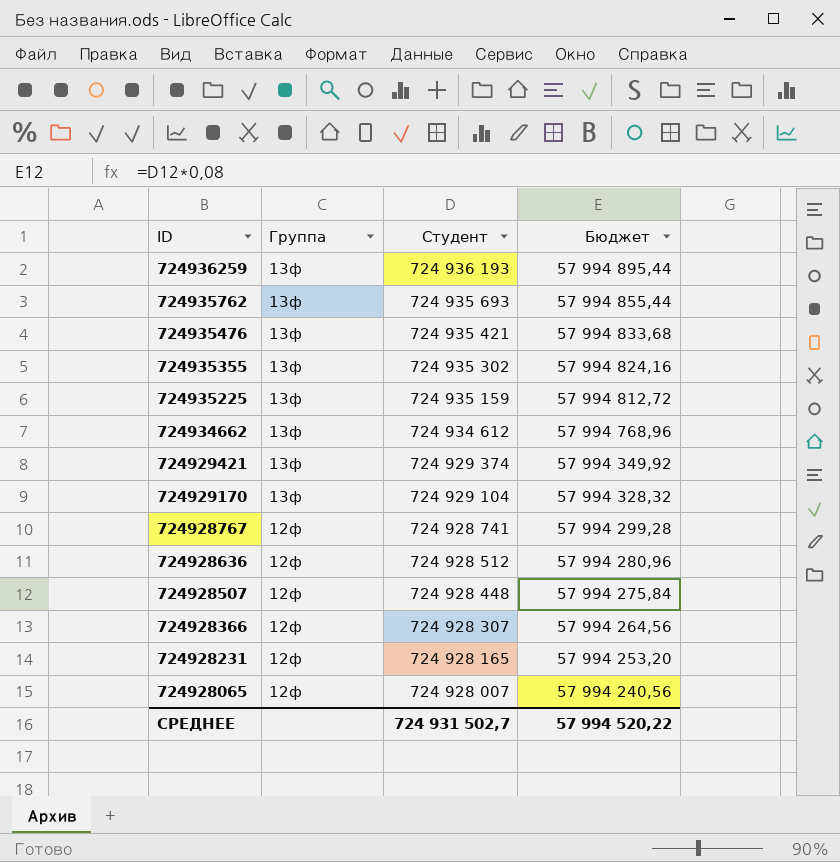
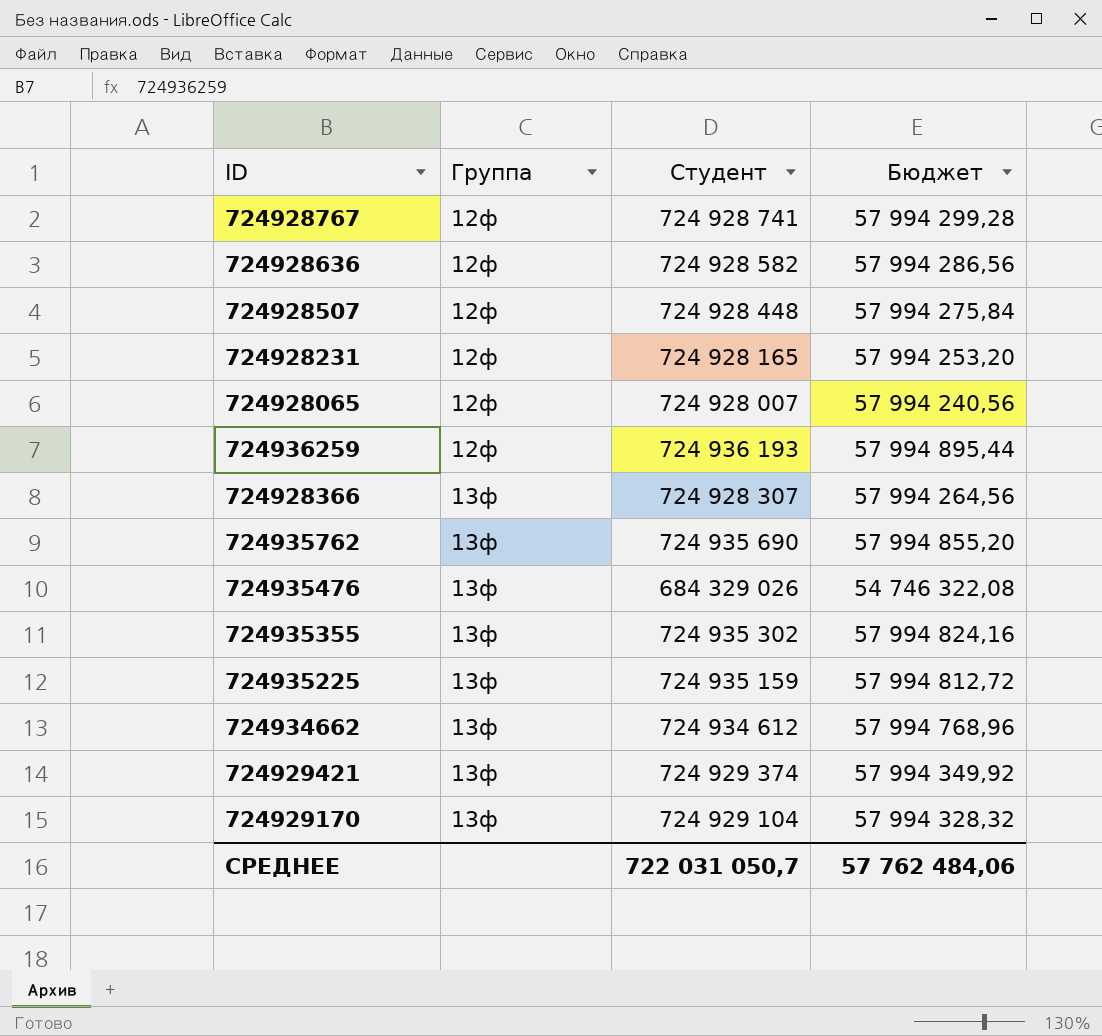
row order: ID descending -> Группа ascending
724928636 | Студент: 724 928 512 -> 724 928 582
724928636 | Бюджет: 57 994 280,96 -> 57 994 286,56
724936259 | Группа: 13ф -> 12ф
724928366 | Группа: 12ф -> 13ф
724935762 | Студент: 724 935 693 -> 724 935 690
724935762 | Бюджет: 57 994 855,44 -> 57 994 855,20
724935476 | Студент: 724 935 421 -> 684 329 026
724935476 | Бюджет: 57 994 833,68 -> 54 746 322,08
СРЕДНЕЕ | Студент: 724 931 502,7 -> 722 031 050,7
СРЕДНЕЕ | Бюджет: 57 994 520,22 -> 57 762 484,06

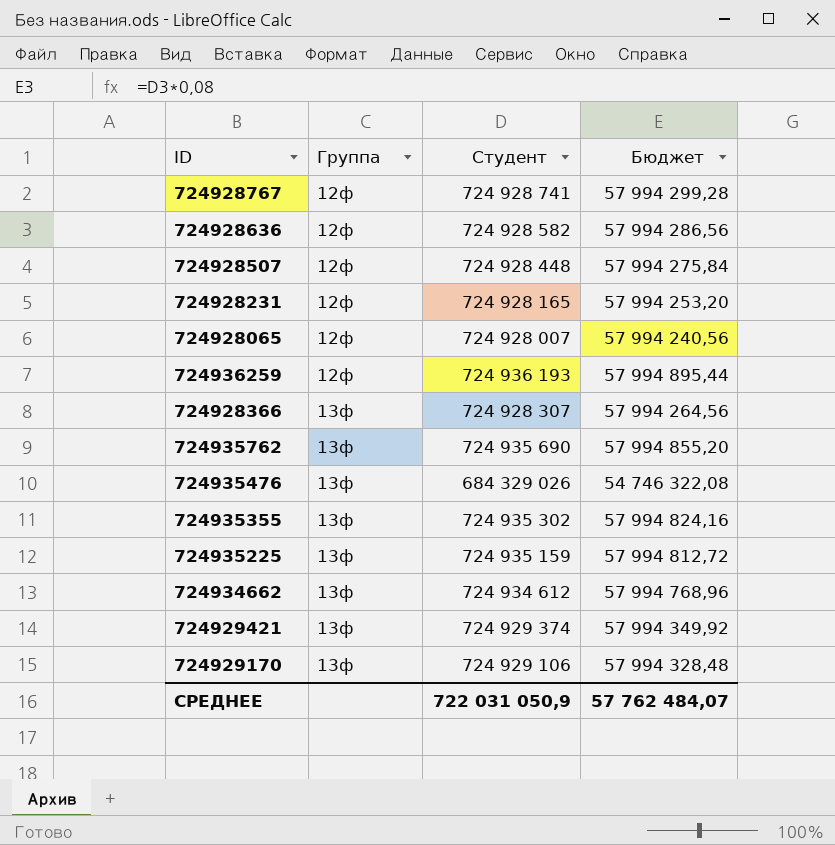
724929170 | Студент: 724 929 104 -> 724 929 106
724929170 | Бюджет: 57 994 328,32 -> 57 994 328,48
СРЕДНЕЕ | Студент: 722 031 050,7 -> 722 031 050,9
СРЕДНЕЕ | Бюджет: 57 762 484,06 -> 57 762 484,07

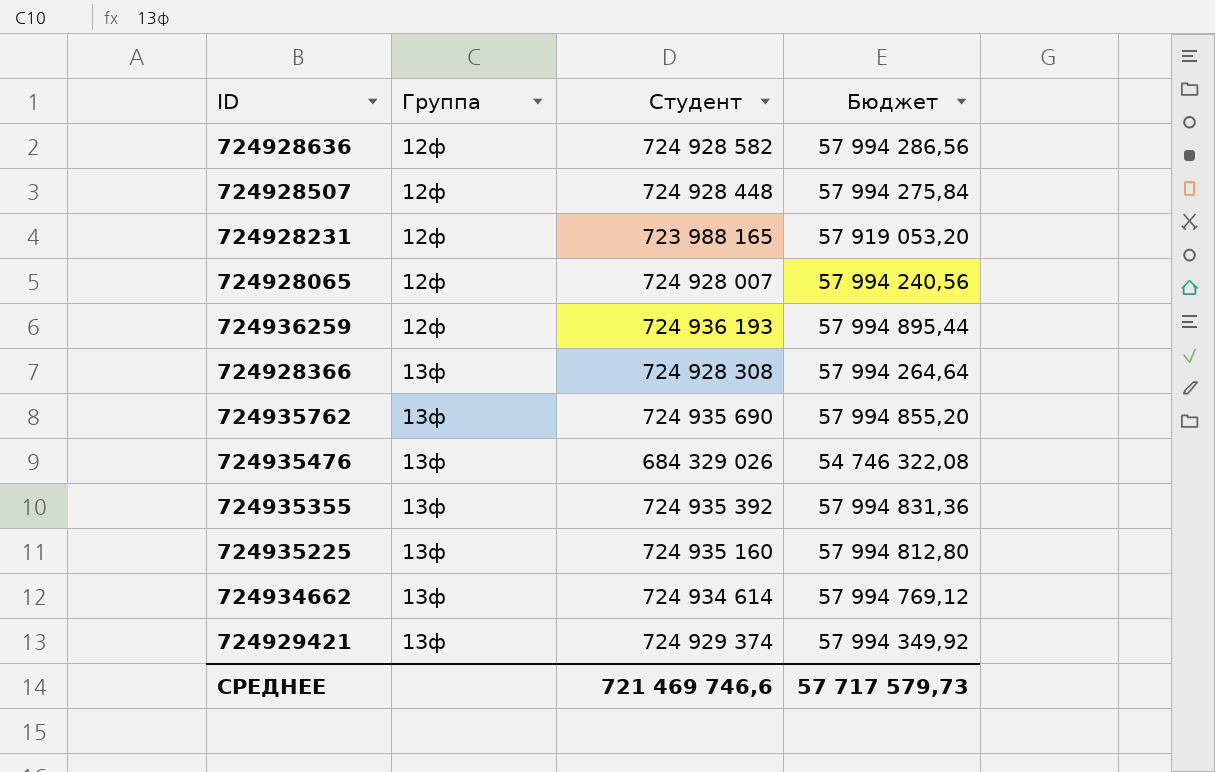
row 724928767: 12ф | 724 928 741 | 57 994 299,28 -> none
row 724929170: 13ф | 724 929 106 | 57 994 328,48 -> none
724928231 | Студент: 724 928 165 -> 723 988 165
724928231 | Бюджет: 57 994 253,20 -> 57 919 053,20
724928366 | Студент: 724 928 307 -> 724 928 308
724928366 | Бюджет: 57 994 264,56 -> 57 994 264,64
724935355 | Студент: 724 935 302 -> 724 935 392
724935355 | Бюджет: 57 994 824,16 -> 57 994 831,36
724935225 | Студент: 724 935 159 -> 724 935 160
724935225 | Бюджет: 57 994 812,72 -> 57 994 812,80
724934662 | Студент: 724 934 612 -> 724 934 614
724934662 | Бюджет: 57 994 768,96 -> 57 994 769,12
СРЕДНЕЕ | Студент: 722 031 050,9 -> 721 469 746,6
СРЕДНЕЕ | Бюджет: 57 762 484,07 -> 57 717 579,73

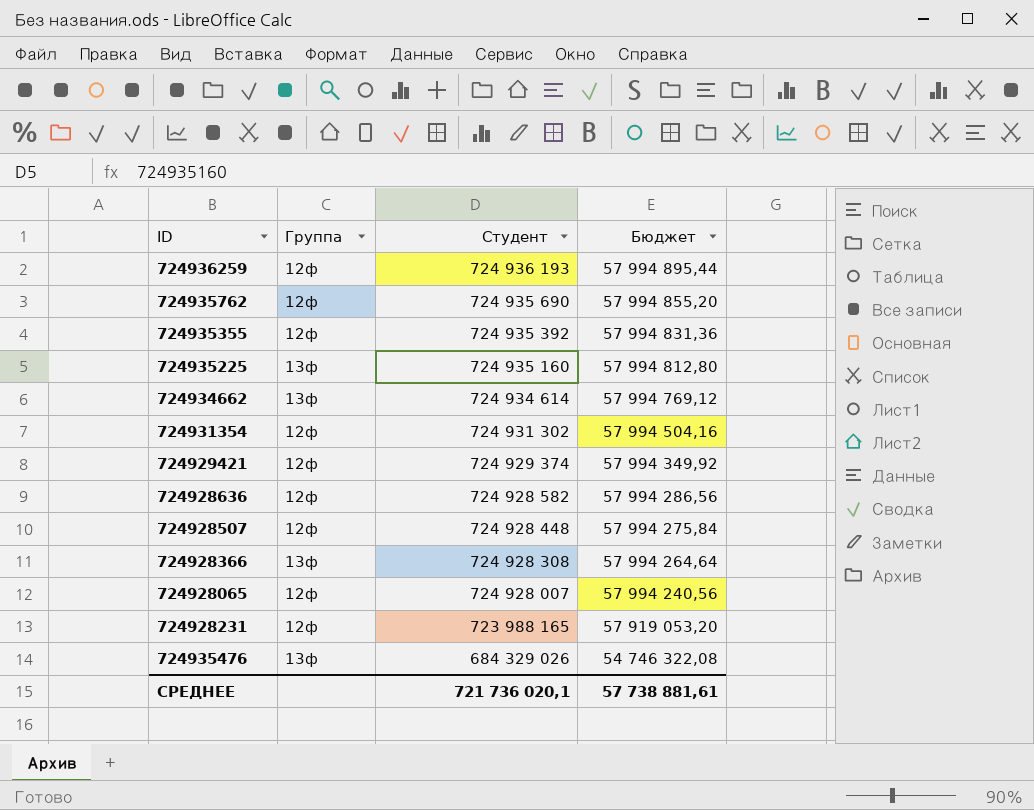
row order: Группа ascending -> Студент descending
724935762 | Группа: 13ф -> 12ф
724935355 | Группа: 13ф -> 12ф
row 724931354: none -> 12ф | 724 931 302 | 57 994 504,16
724929421 | Группа: 13ф -> 12ф
СРЕДНЕЕ | Студент: 721 469 746,6 -> 721 736 020,1
СРЕДНЕЕ | Бюджет: 57 717 579,73 -> 57 738 881,61

